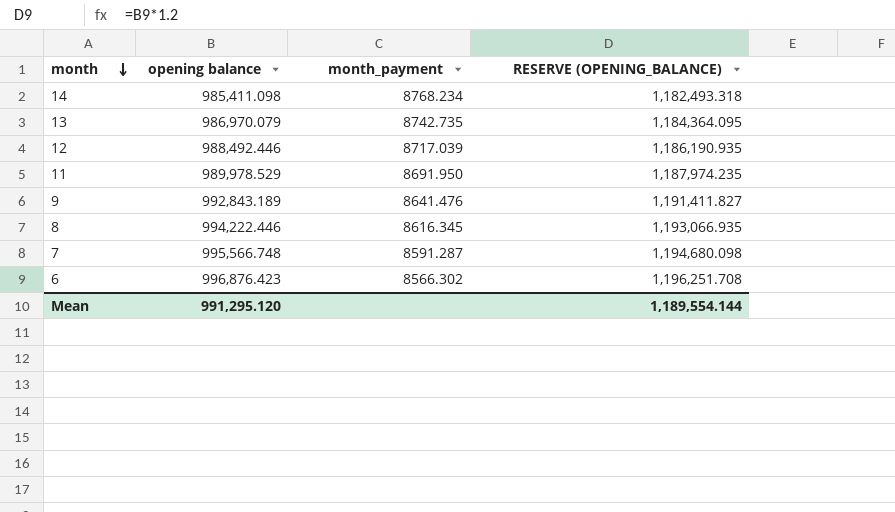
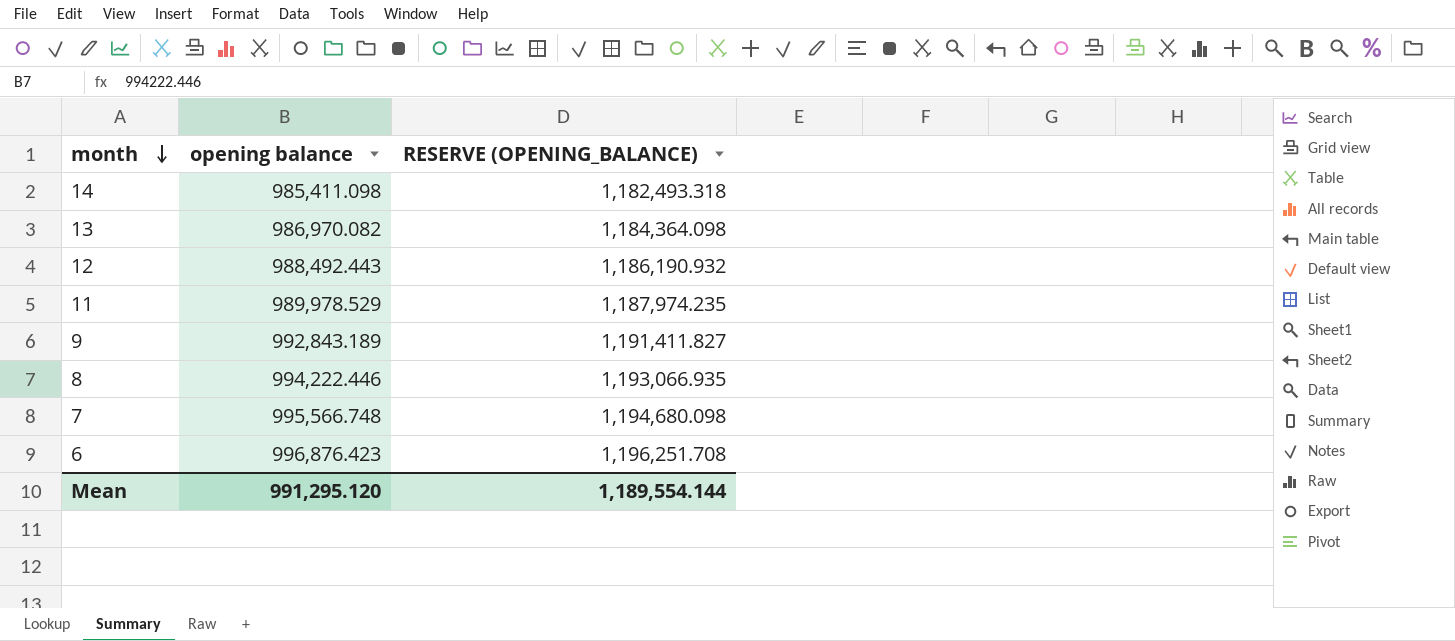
column month_payment | position: 3 -> none
13 | opening balance: 986,970.079 -> 986,970.082
13 | RESERVE (OPENING_BALANCE): 1,184,364.095 -> 1,184,364.098
12 | opening balance: 988,492.446 -> 988,492.443
12 | RESERVE (OPENING_BALANCE): 1,186,190.935 -> 1,186,190.932

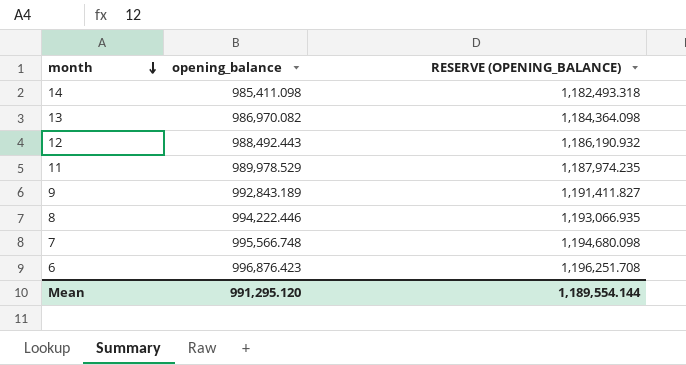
column name: opening balance -> opening_balance

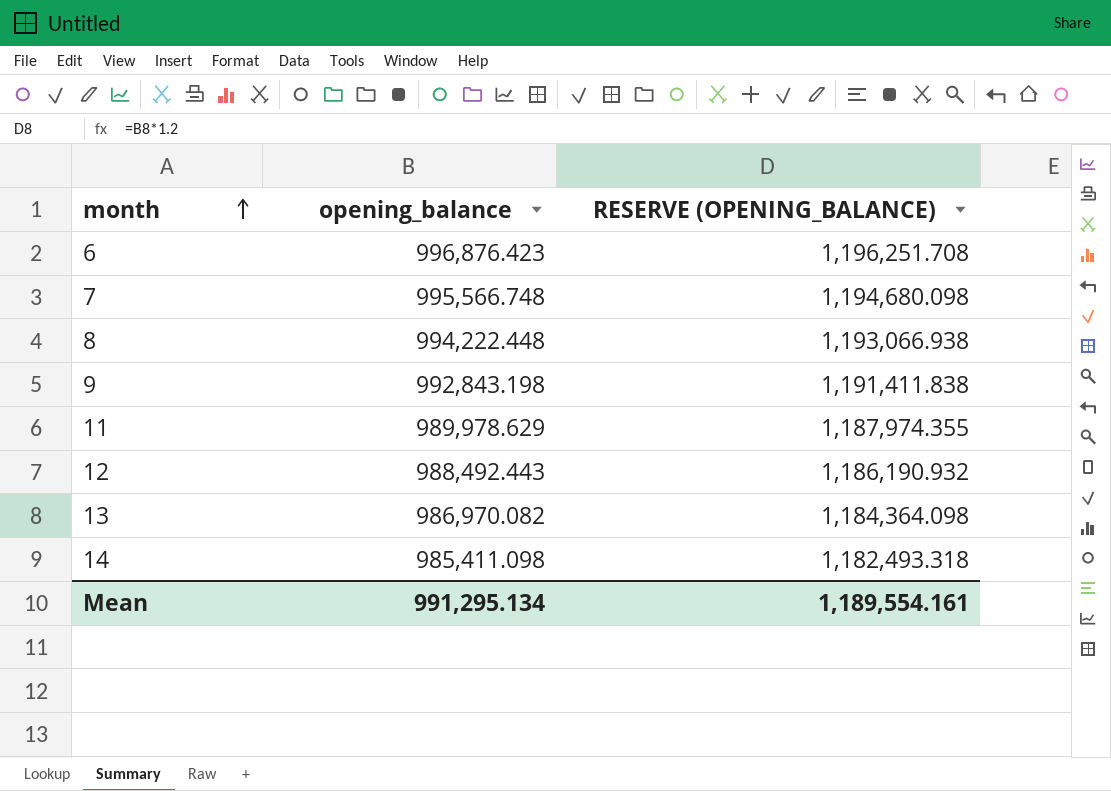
row order: month descending -> month ascending
8 | opening_balance: 994,222.446 -> 994,222.448
8 | RESERVE (OPENING_BALANCE): 1,193,066.935 -> 1,193,066.938
9 | opening_balance: 992,843.189 -> 992,843.198
9 | RESERVE (OPENING_BALANCE): 1,191,411.827 -> 1,191,411.838
11 | opening_balance: 989,978.529 -> 989,978.629
11 | RESERVE (OPENING_BALANCE): 1,187,974.235 -> 1,187,974.355
Mean | opening_balance: 991,295.120 -> 991,295.134
Mean | RESERVE (OPENING_BALANCE): 1,189,554.144 -> 1,189,554.161

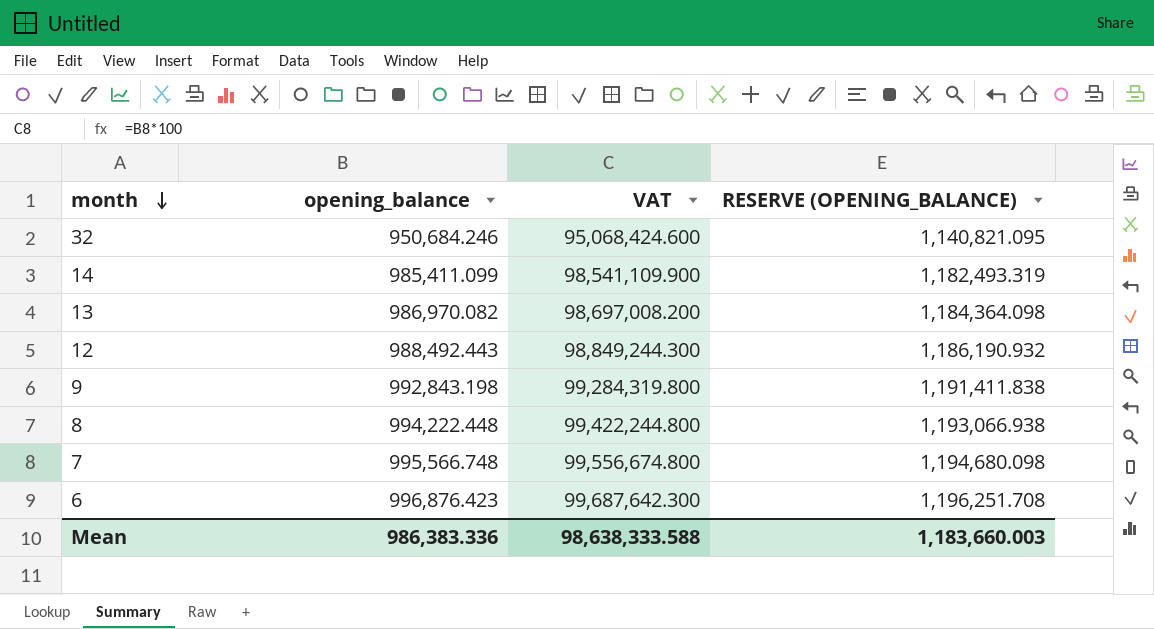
row order: month ascending -> month descending
column VAT | formula: none -> [opening_balance] * 100
row 11: 989,978.629 | 1,187,974.355 -> none
row 32: none -> 950,684.246 | 95,068,424.600 | 1,140,821.095
14 | opening_balance: 985,411.098 -> 985,411.099
14 | RESERVE (OPENING_BALANCE): 1,182,493.318 -> 1,182,493.319
Mean | opening_balance: 991,295.134 -> 986,383.336
Mean | RESERVE (OPENING_BALANCE): 1,189,554.161 -> 1,183,660.003

